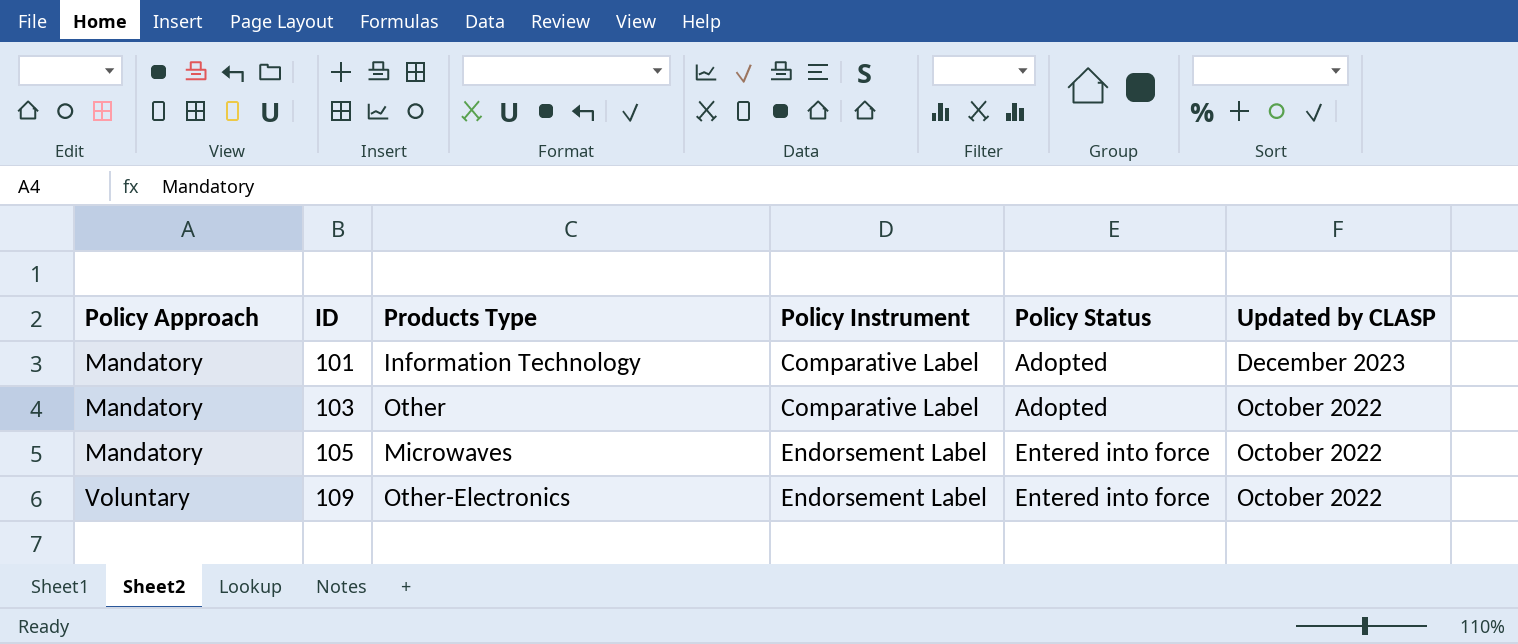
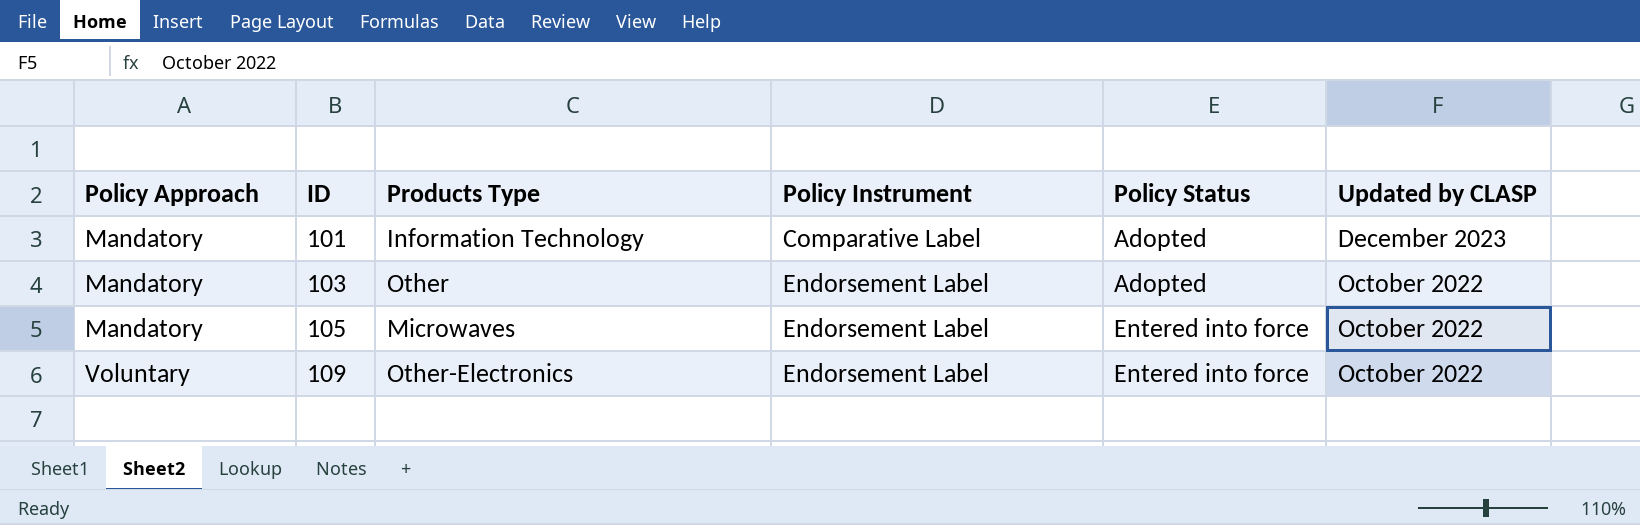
103 | Policy Instrument: Comparative Label -> Endorsement Label

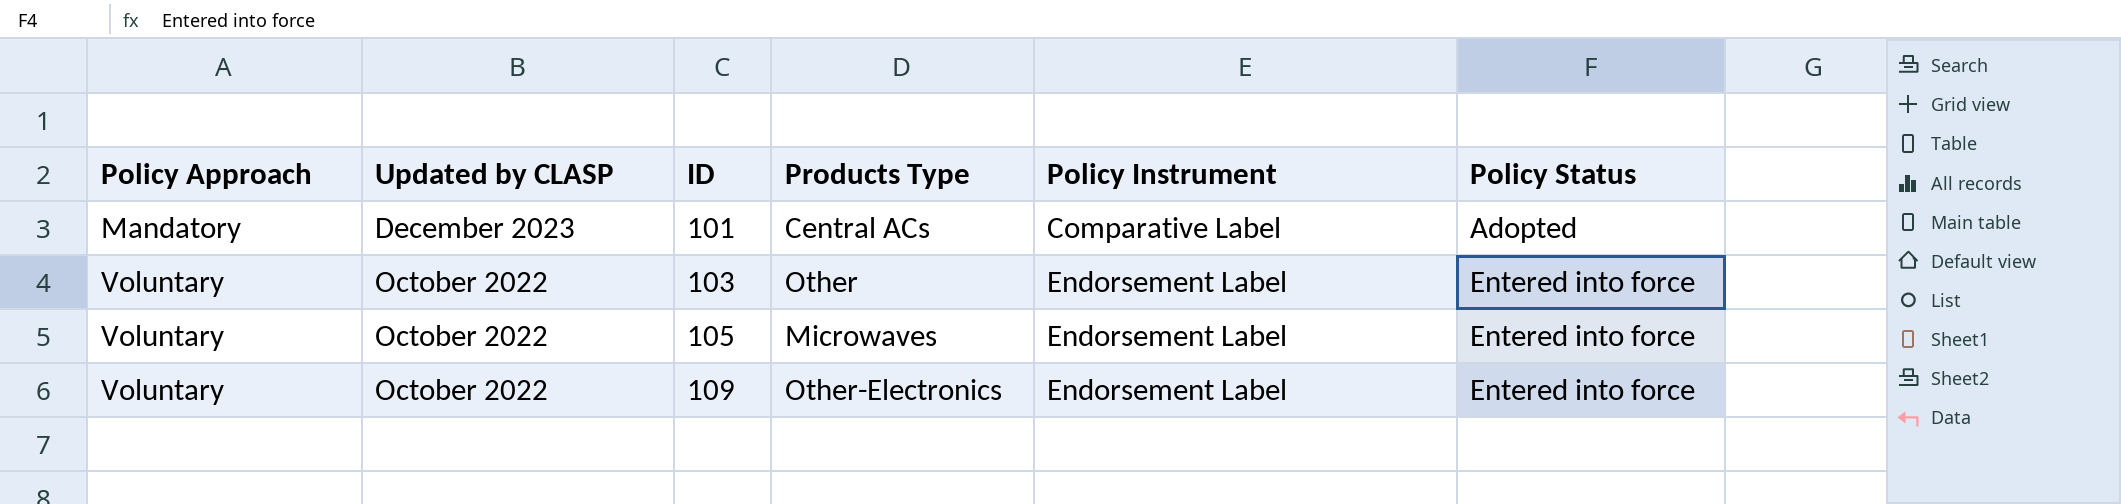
column Updated by CLASP | position: 6 -> 2
101 | Products Type: Information Technology -> Central ACs
103 | Policy Approach: Mandatory -> Voluntary
103 | Policy Status: Adopted -> Entered into force
105 | Policy Approach: Mandatory -> Voluntary

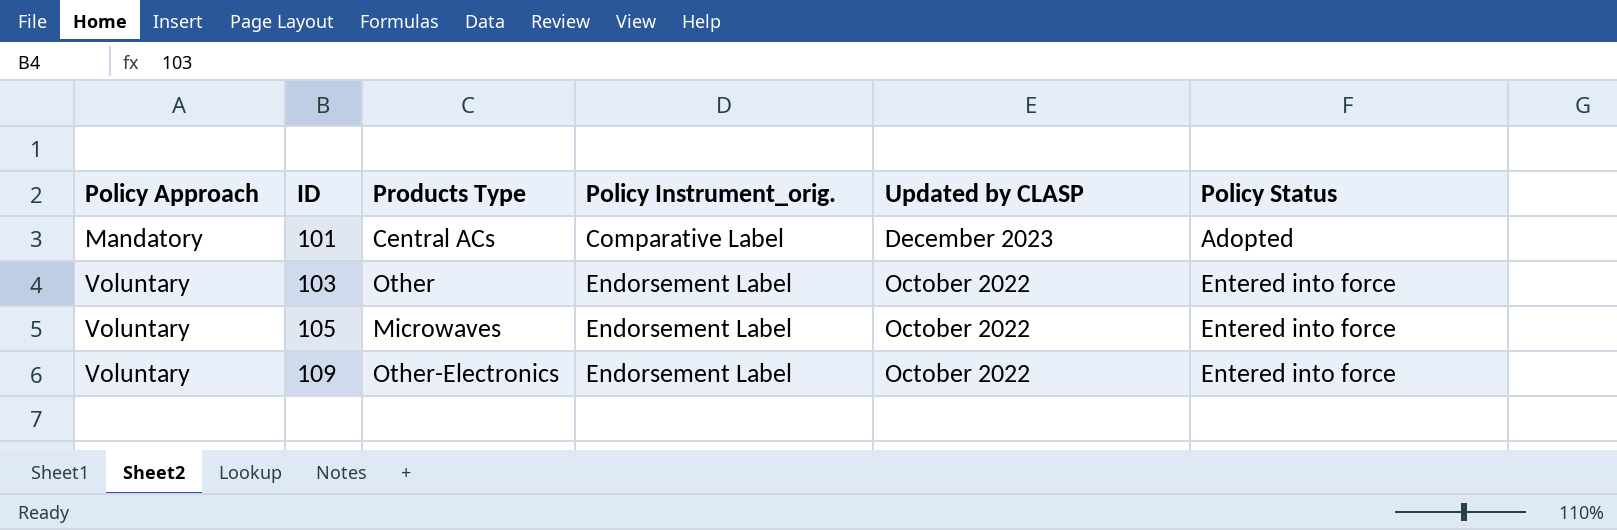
column name: Policy Instrument -> Policy Instrument_orig.
column Updated by CLASP | position: 2 -> 5

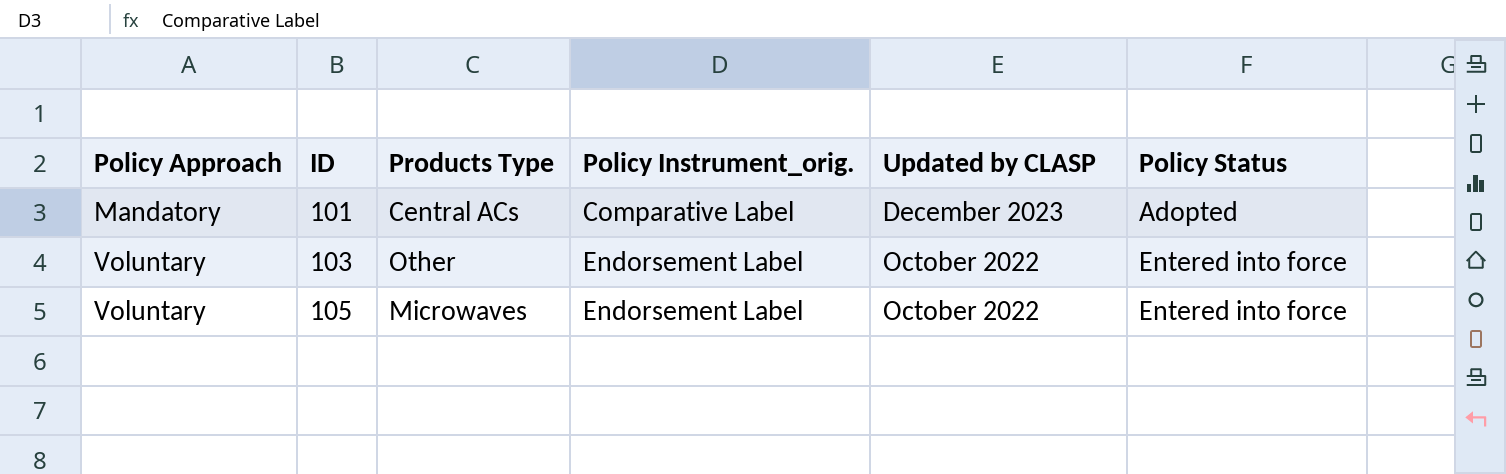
row 109: Voluntary | Other-Electronics | Endorsement Label | October 2022 | Entered into force -> none

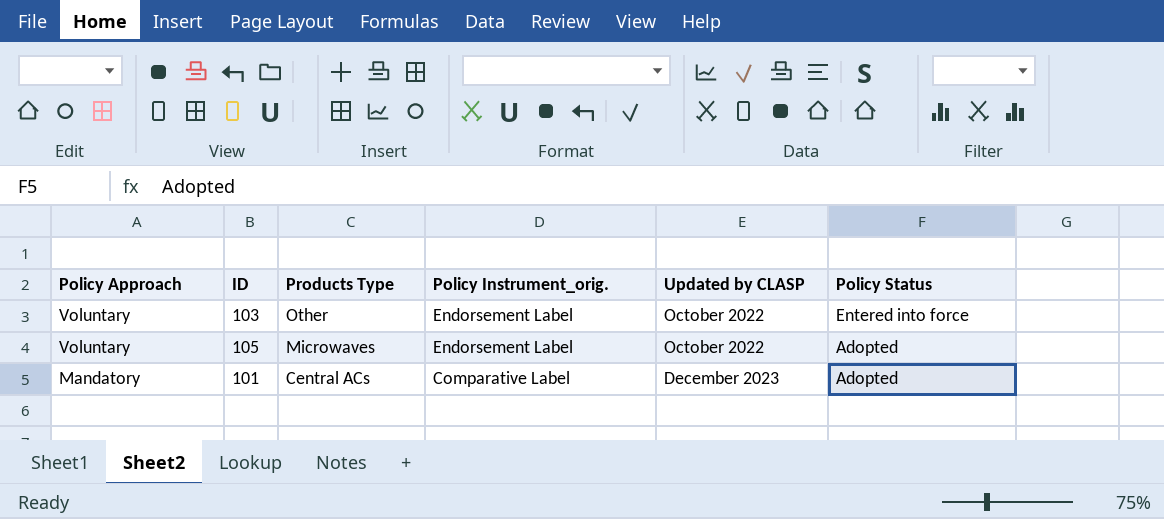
row order: Policy Approach ascending -> Policy Approach descending
105 | Policy Status: Entered into force -> Adopted

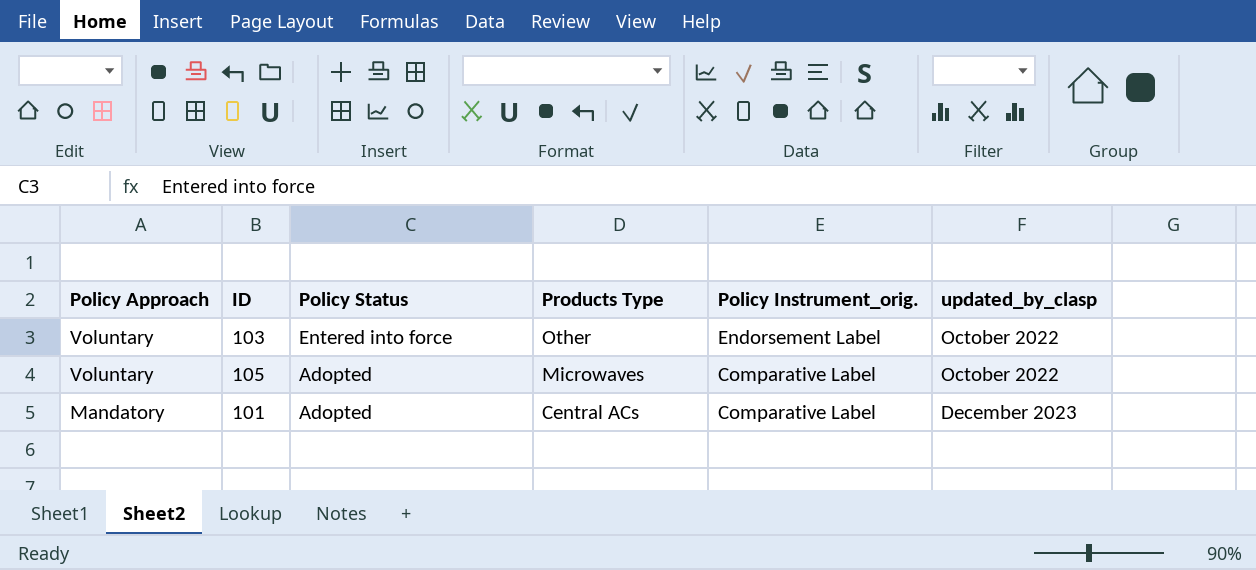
column Policy Status | position: 6 -> 3
column name: Updated by CLASP -> updated_by_clasp
105 | Policy Instrument_orig.: Endorsement Label -> Comparative Label

